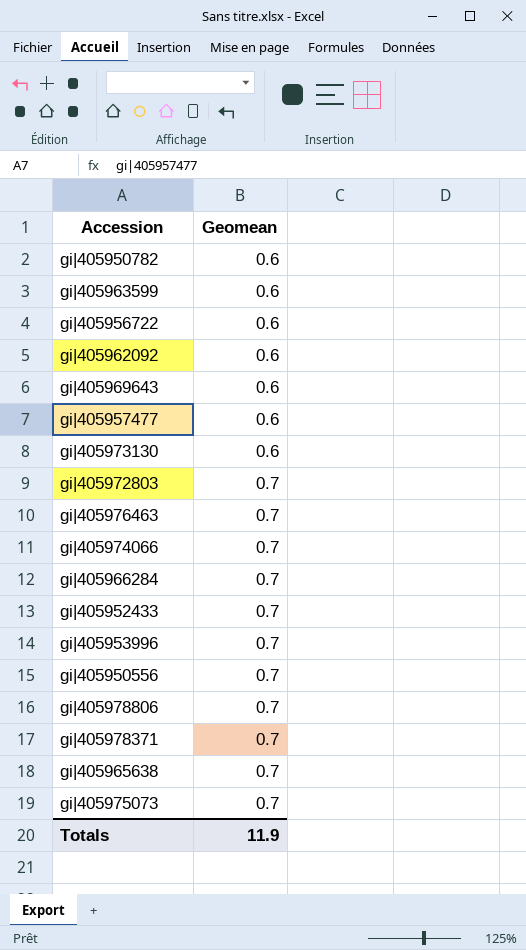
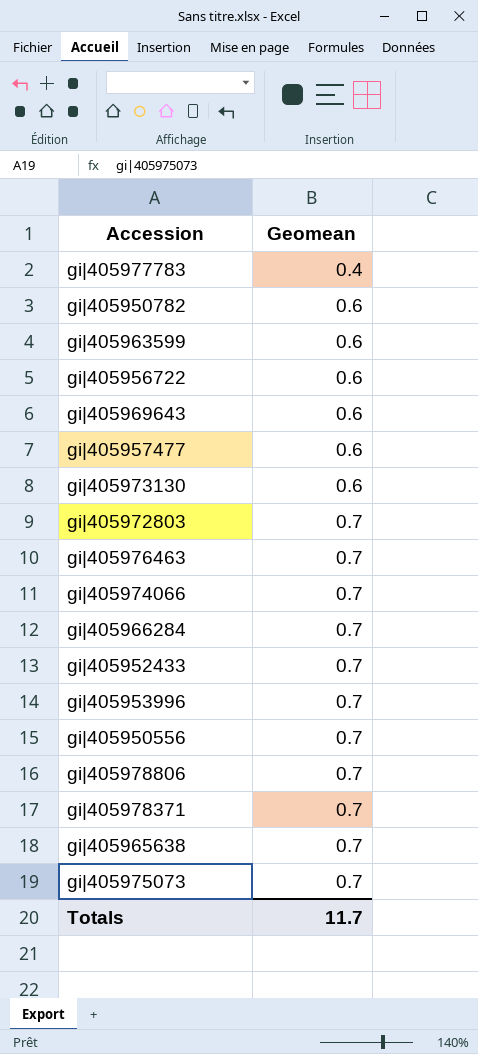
row gi|405962092: 0.6 -> none
row gi|405977783: none -> 0.4
Totals | Geomean: 11.9 -> 11.7

